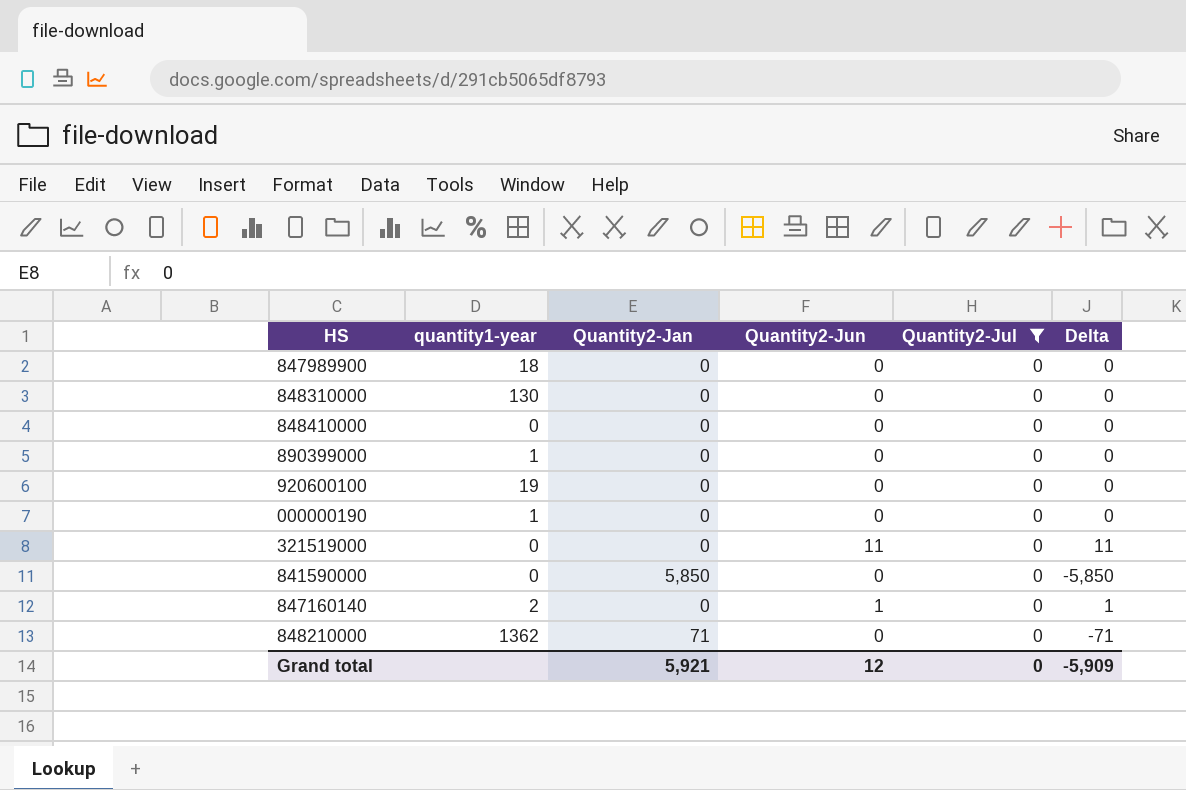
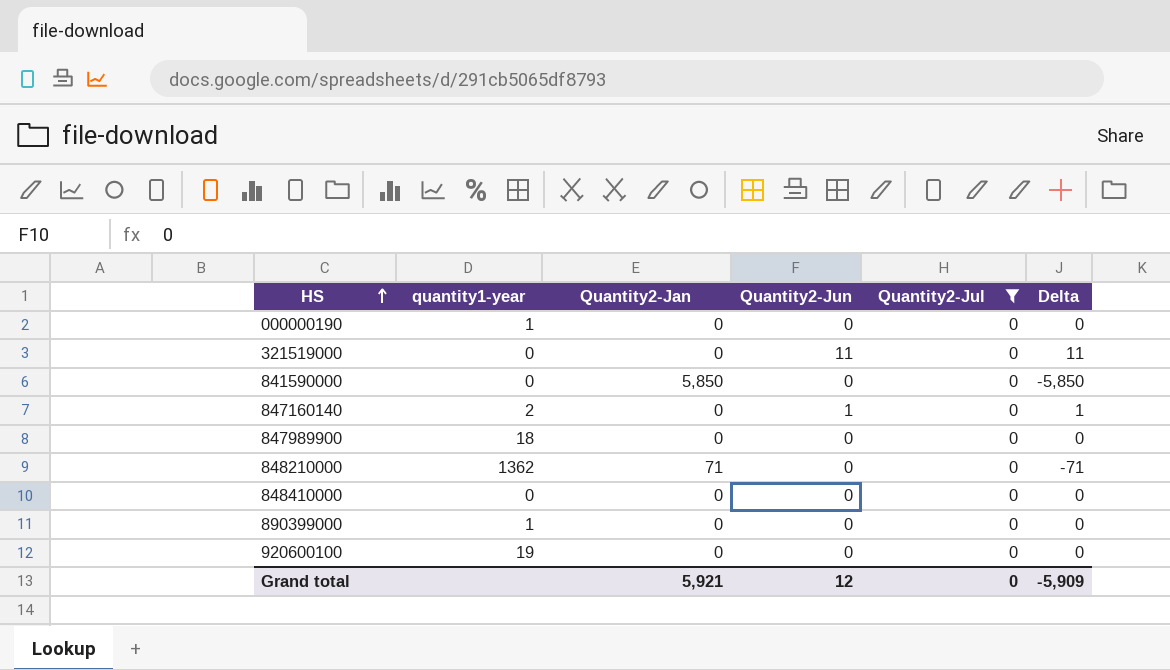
row order: none -> HS ascending
row 848310000: 130 | 0 | 0 | 0 | 0 -> none

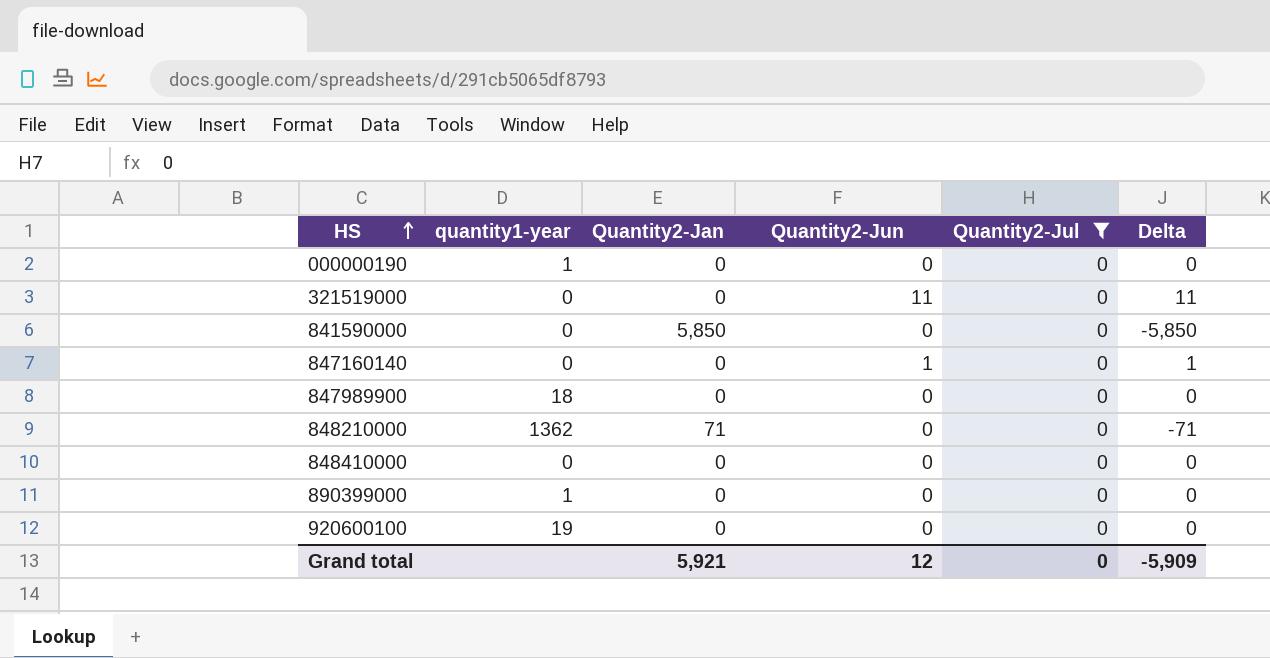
847160140 | quantity1-year: 2 -> 0

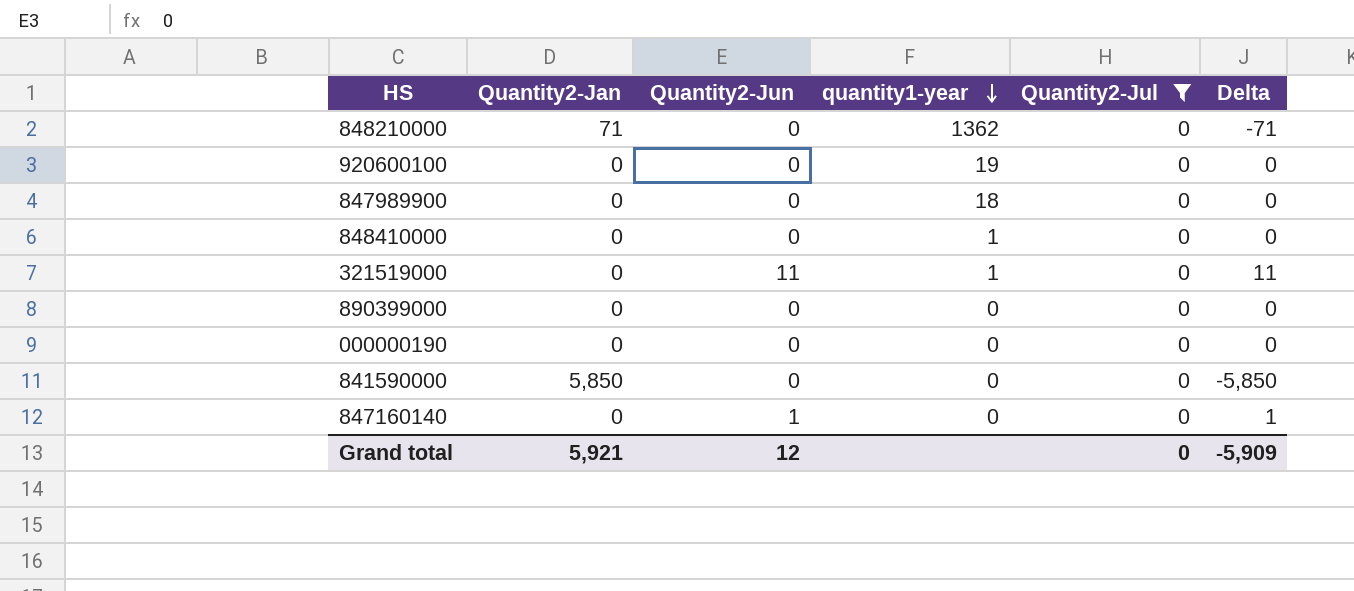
row order: HS ascending -> quantity1-year descending
column quantity1-year | position: 2 -> 4
848410000 | quantity1-year: 0 -> 1
321519000 | quantity1-year: 0 -> 1
890399000 | quantity1-year: 1 -> 0
000000190 | quantity1-year: 1 -> 0

